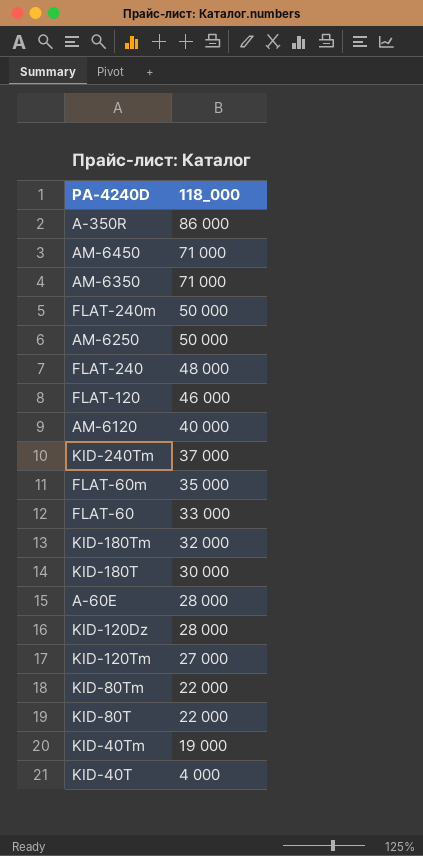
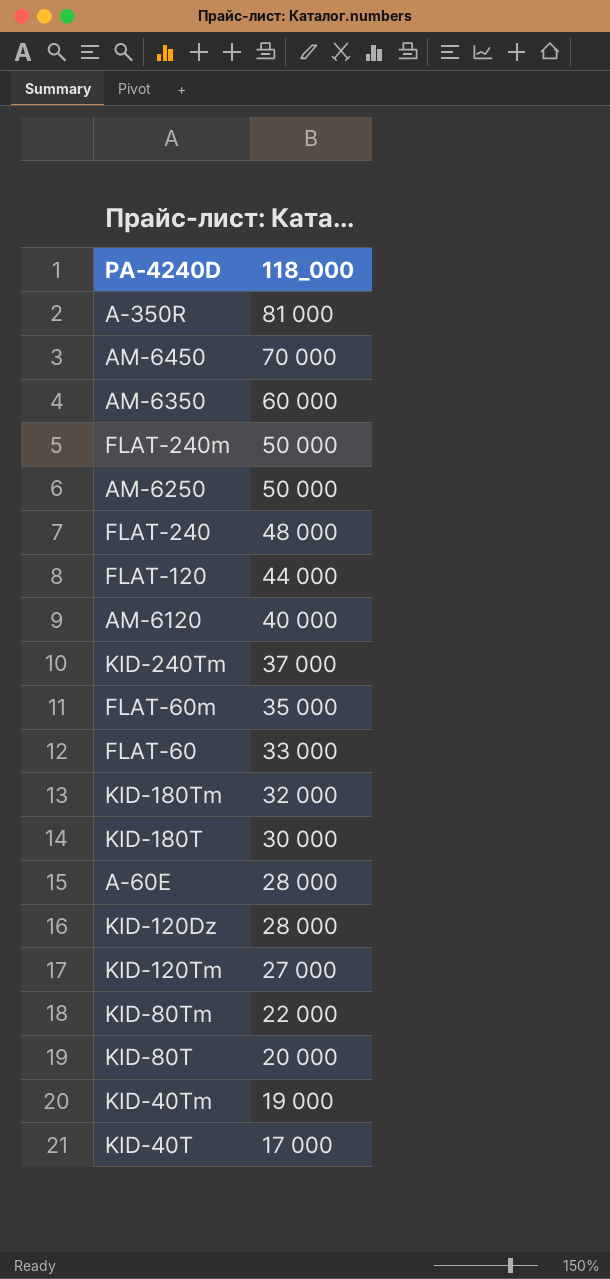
A-350R | 118_000: 86 000 -> 81 000
AM-6450 | 118_000: 71 000 -> 70 000
AM-6350 | 118_000: 71 000 -> 60 000
FLAT-120 | 118_000: 46 000 -> 44 000
KID-80T | 118_000: 22 000 -> 20 000
KID-40T | 118_000: 4 000 -> 17 000

